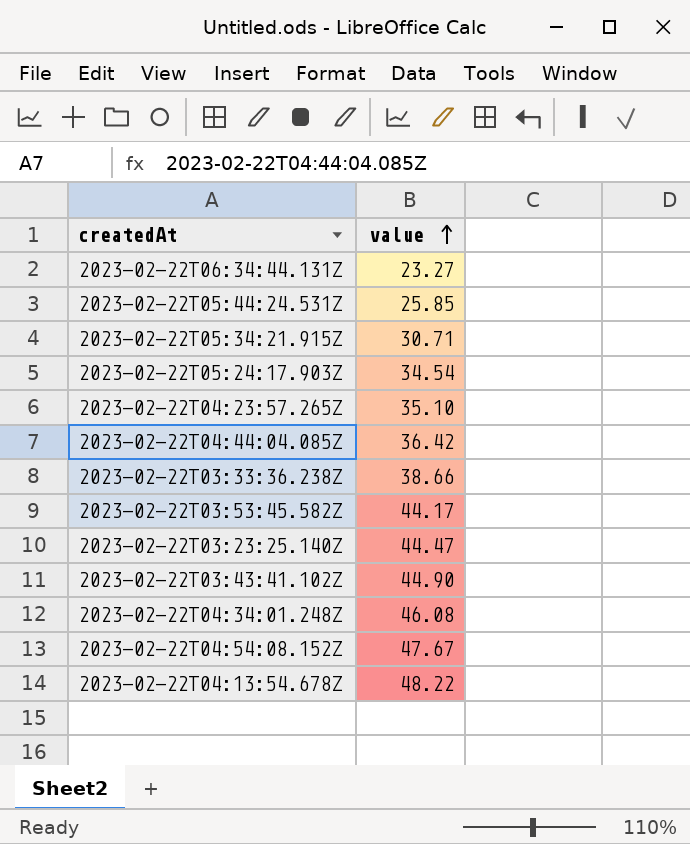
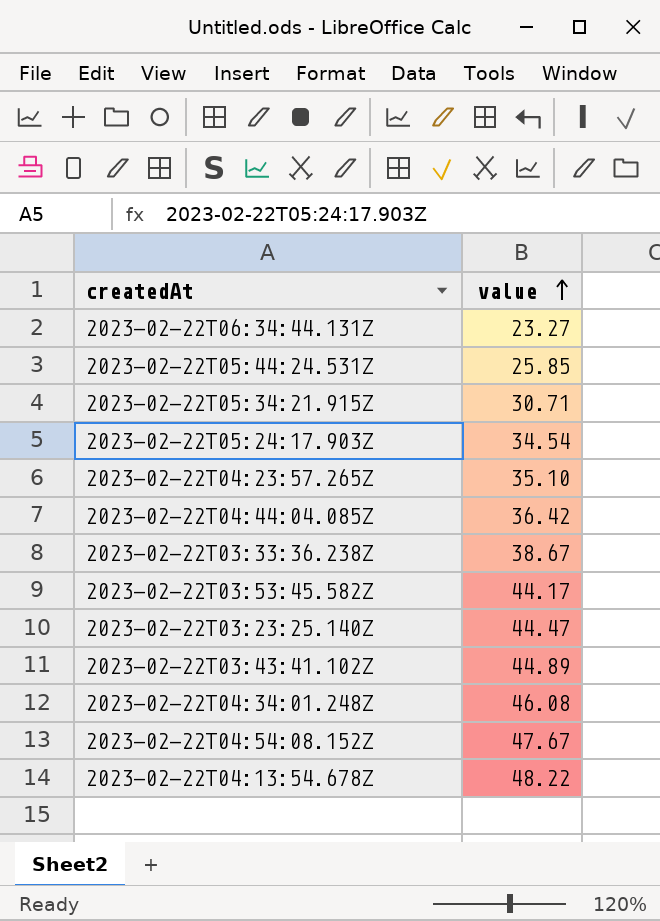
2023-02-22T03:33:36.238Z | value: 38.66 -> 38.67
2023-02-22T03:43:41.102Z | value: 44.90 -> 44.89

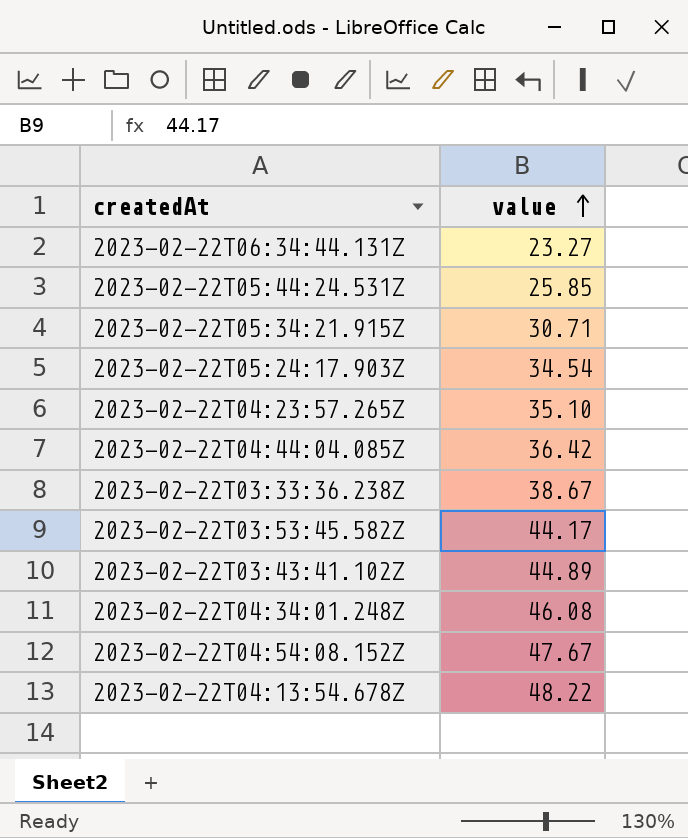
row 2023-02-22T03:23:25.140Z: 44.47 -> none

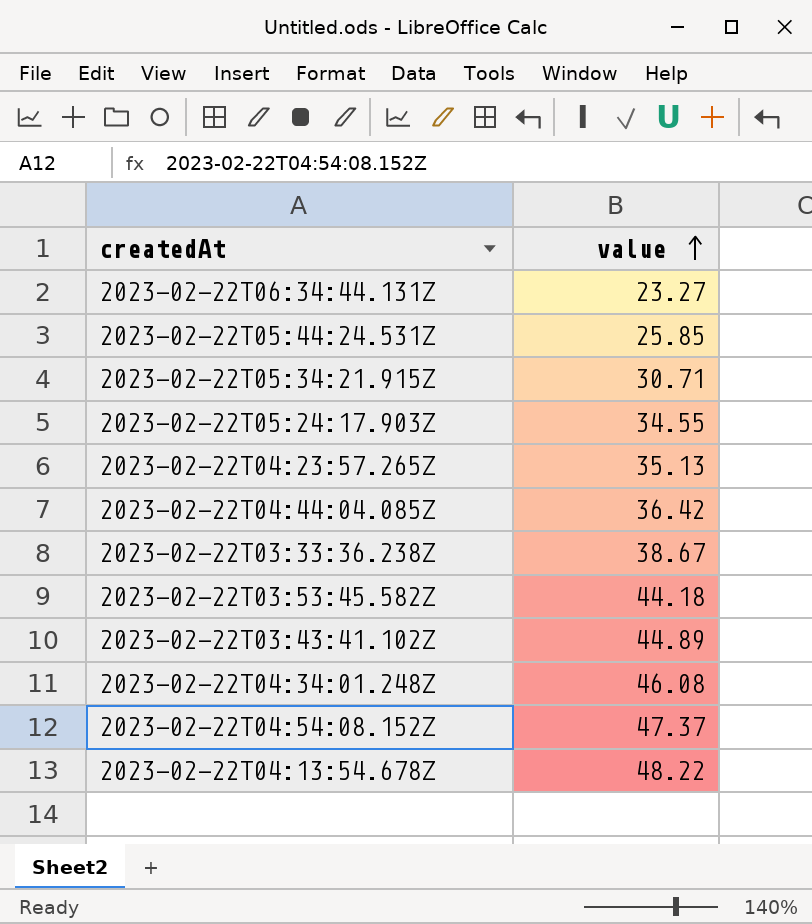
2023-02-22T05:24:17.903Z | value: 34.54 -> 34.55
2023-02-22T04:23:57.265Z | value: 35.10 -> 35.13
2023-02-22T03:53:45.582Z | value: 44.17 -> 44.18
2023-02-22T04:54:08.152Z | value: 47.67 -> 47.37

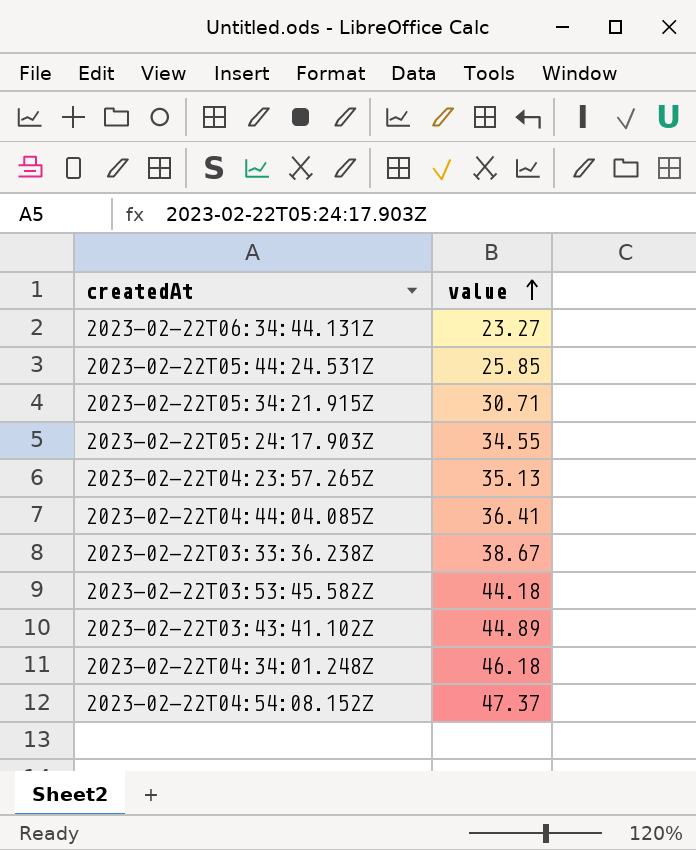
row 2023-02-22T04:13:54.678Z: 48.22 -> none
2023-02-22T04:44:04.085Z | value: 36.42 -> 36.41
2023-02-22T04:34:01.248Z | value: 46.08 -> 46.18

